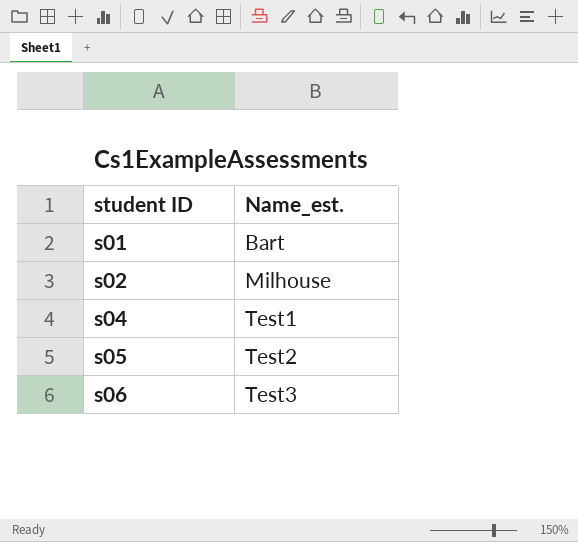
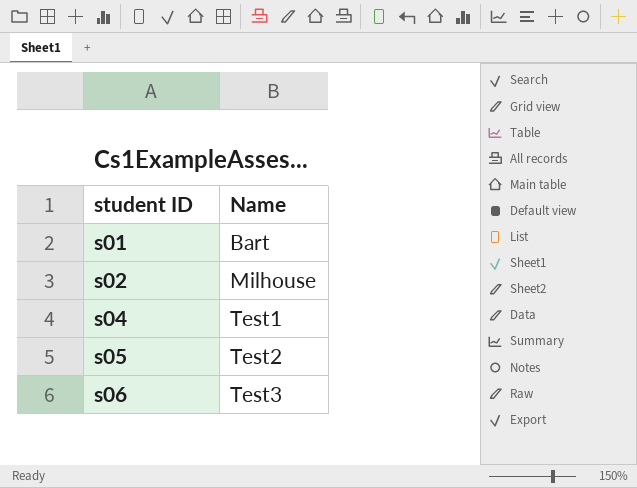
column name: Name_est. -> Name

